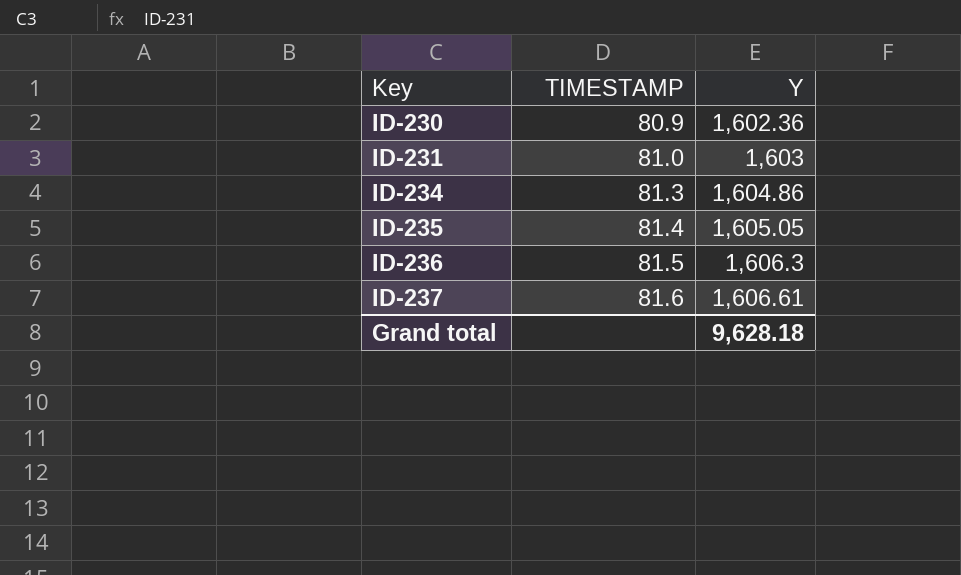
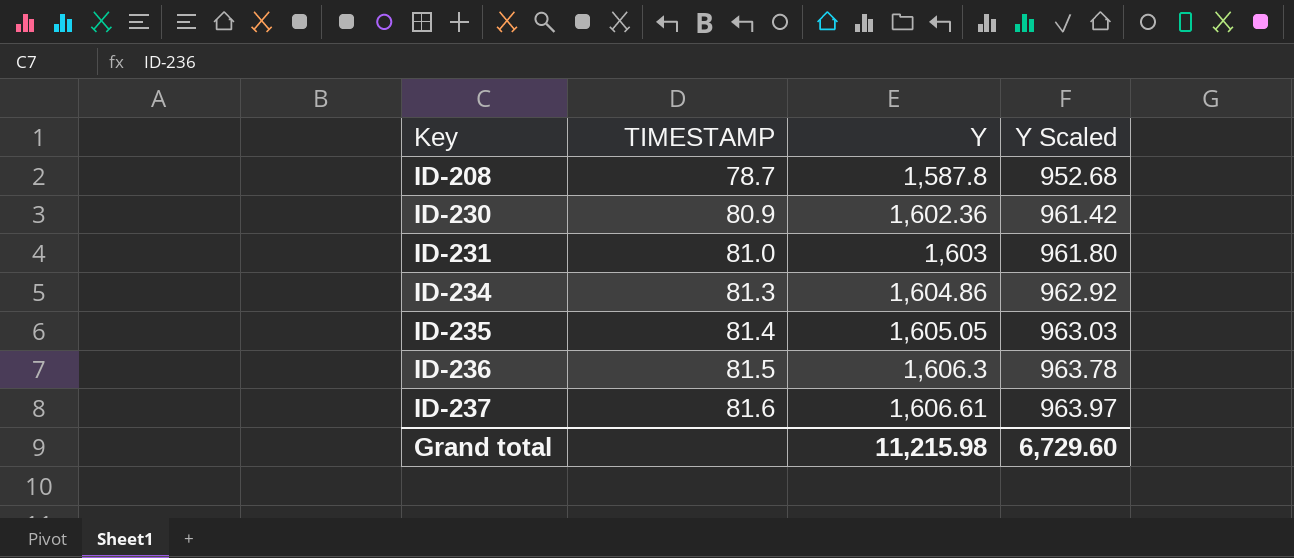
column Y Scaled | formula: none -> [Y] * 0.6
row ID-208: none -> 78.7 | 1,587.8 | 952.68
Grand total | Y: 9,628.18 -> 11,215.98

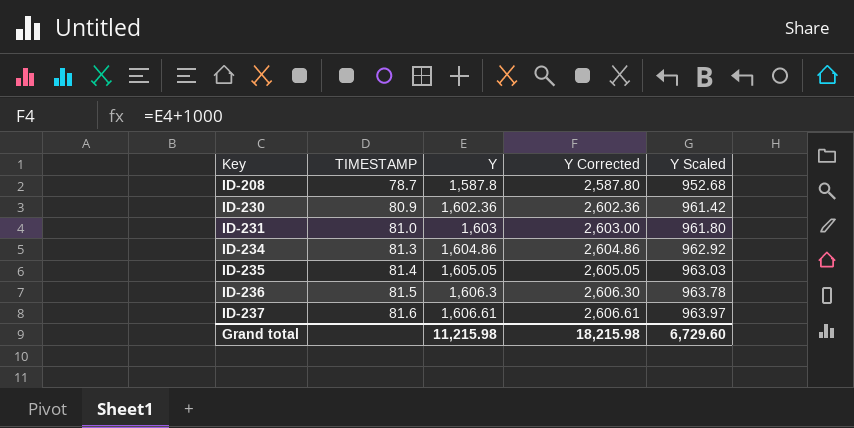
column Y Corrected | formula: none -> [Y] + 1000

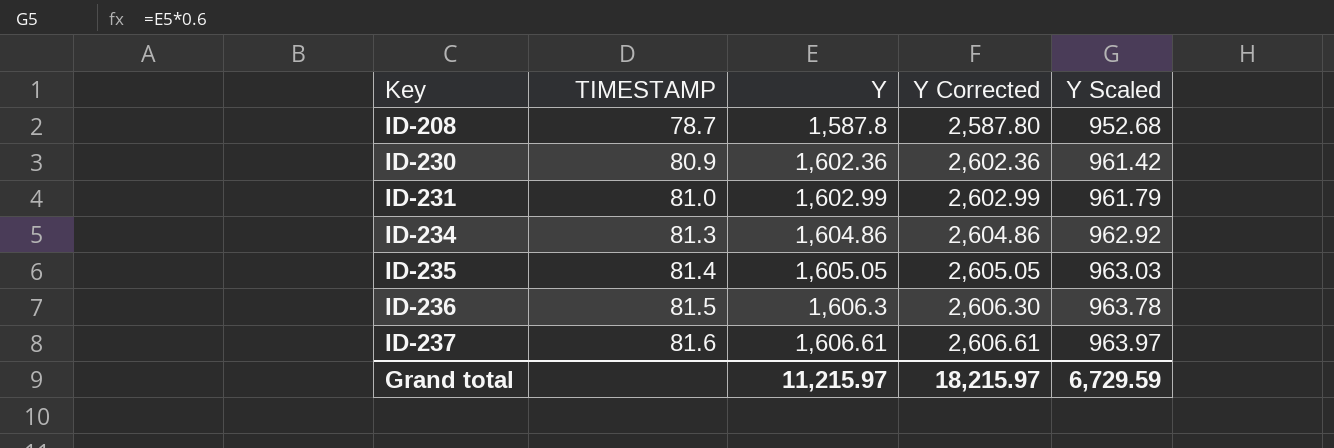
ID-231 | Y: 1,603 -> 1,602.99
ID-231 | Y Corrected: 2,603.00 -> 2,602.99
ID-231 | Y Scaled: 961.80 -> 961.79
Grand total | Y: 11,215.98 -> 11,215.97
Grand total | Y Corrected: 18,215.98 -> 18,215.97
Grand total | Y Scaled: 6,729.60 -> 6,729.59

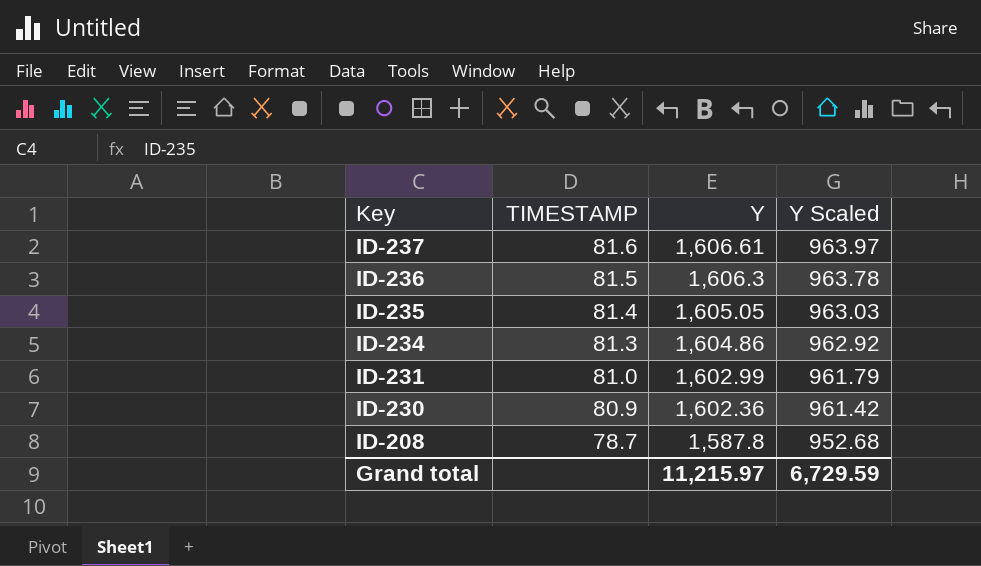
row order: Key ascending -> Key descending
column Y Corrected | formula: [Y] + 1000 -> none

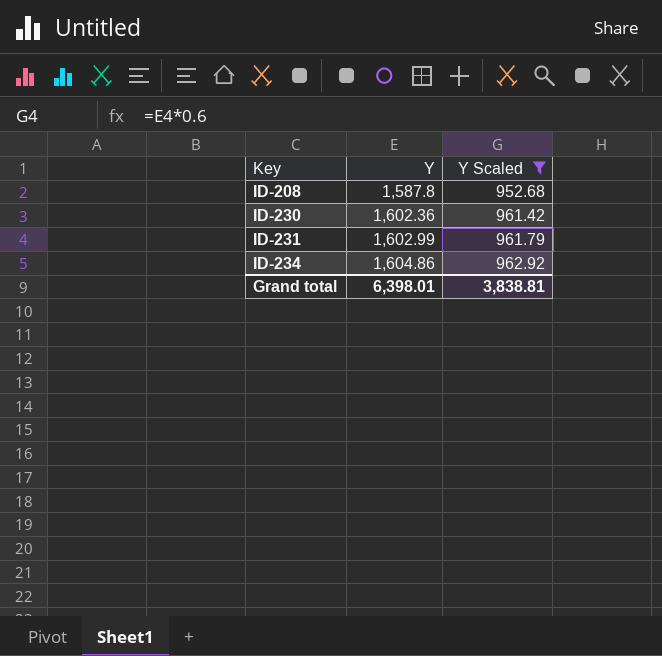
filter: none -> Y Scaled <= 962.92
row order: Key descending -> Key ascending
column TIMESTAMP | position: 2 -> none
Grand total | Y: 11,215.97 -> 6,398.01
Grand total | Y Scaled: 6,729.59 -> 3,838.81

